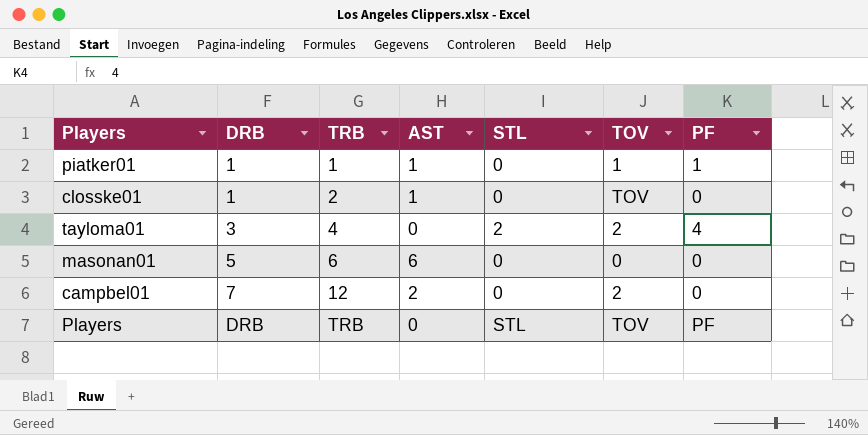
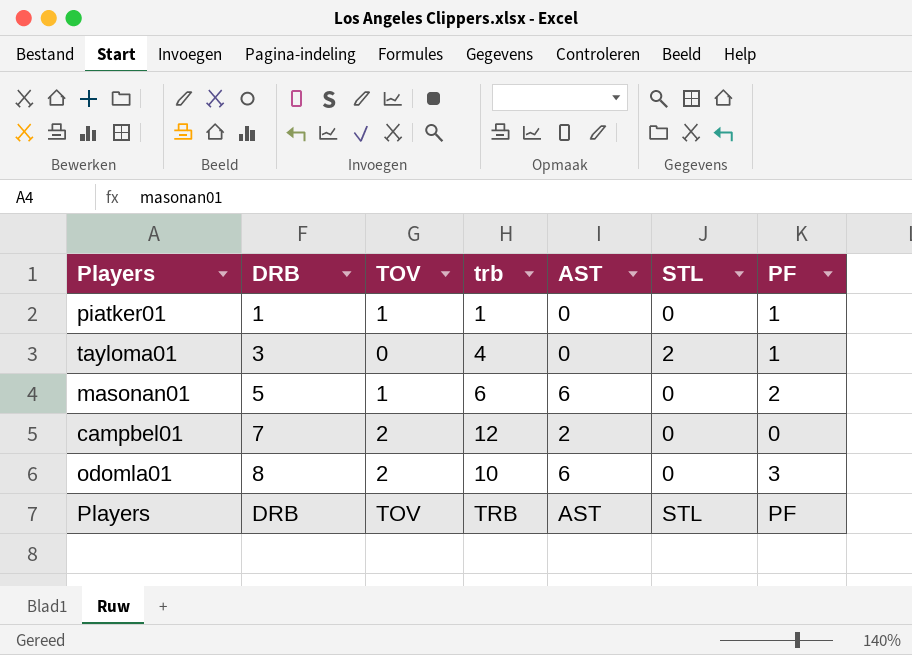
column TOV | position: 6 -> 3
column name: TRB -> trb
row closske01: 1 | 2 | 1 | 0 | TOV | 0 -> none
piatker01 | AST: 1 -> 0
tayloma01 | TOV: 2 -> 0
tayloma01 | PF: 4 -> 1
masonan01 | TOV: 0 -> 1
masonan01 | PF: 0 -> 2
row odomla01: none -> 8 | 2 | 10 | 6 | 0 | 3
Players | AST: 0 -> AST

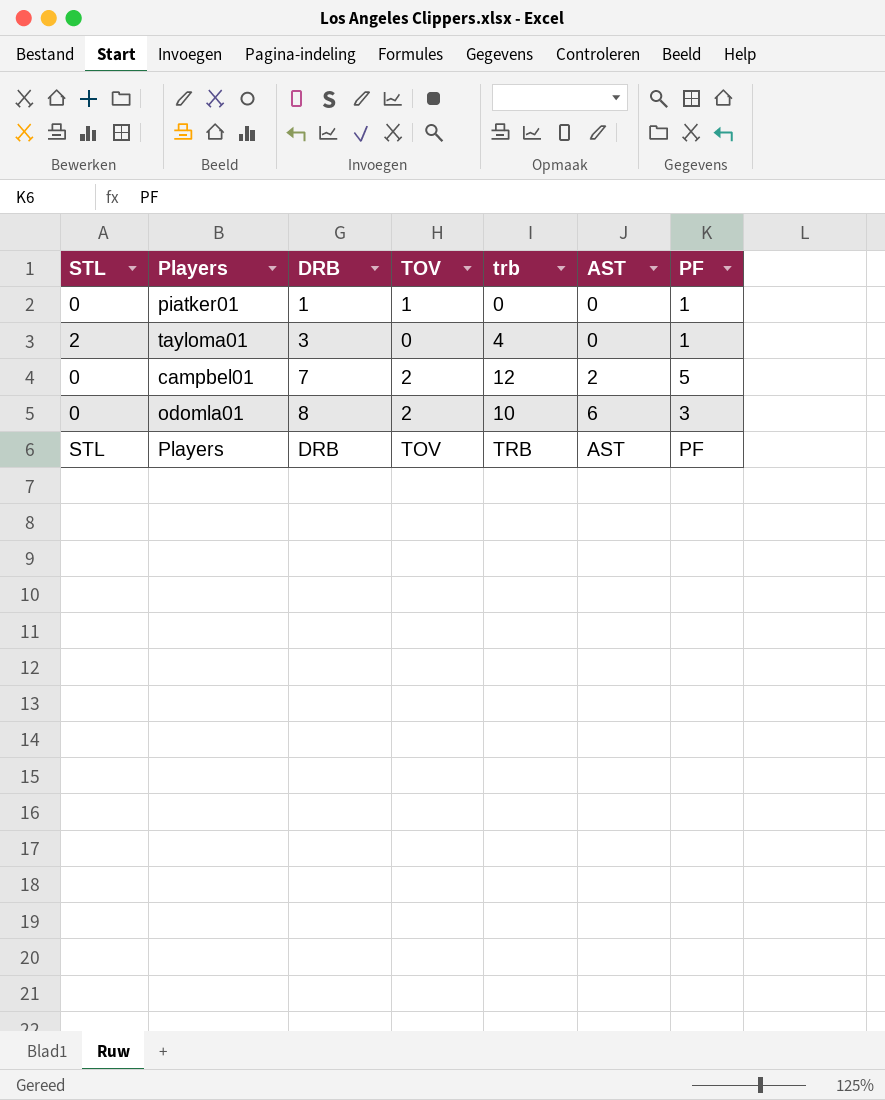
column STL | position: 6 -> 1
row masonan01: 5 | 1 | 6 | 6 | 0 | 2 -> none
piatker01 | trb: 1 -> 0
campbel01 | PF: 0 -> 5

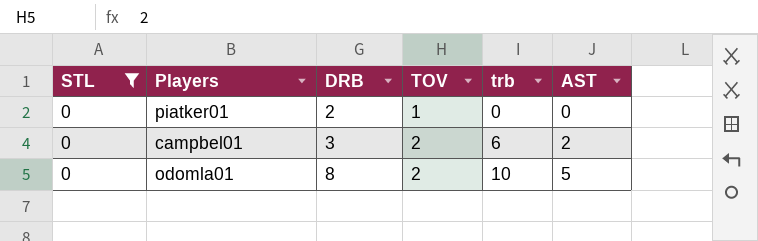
filter: none -> STL = 0
column PF | position: 7 -> none
piatker01 | DRB: 1 -> 2
campbel01 | DRB: 7 -> 3
campbel01 | trb: 12 -> 6
odomla01 | AST: 6 -> 5

